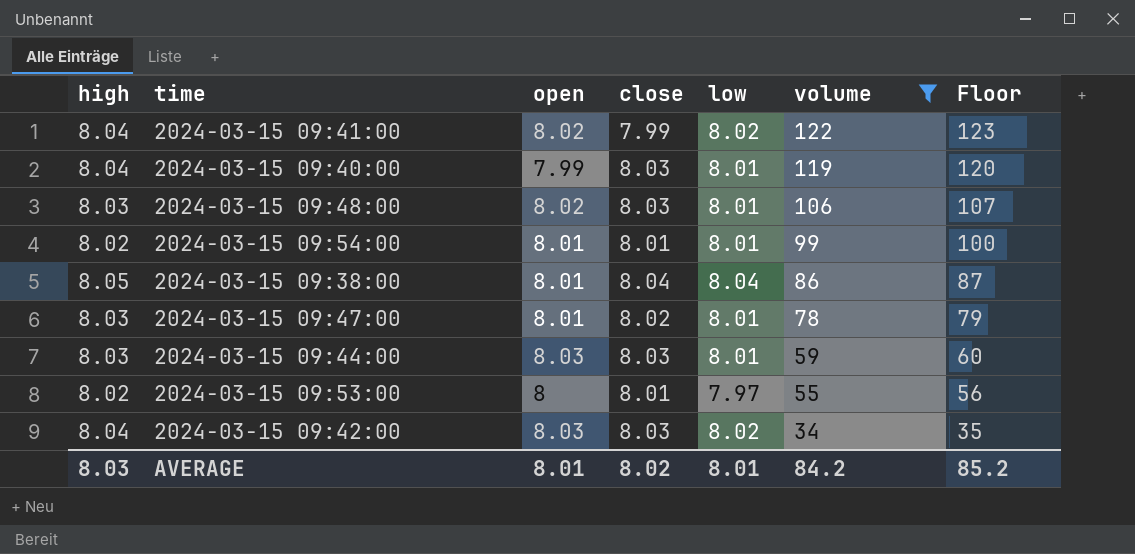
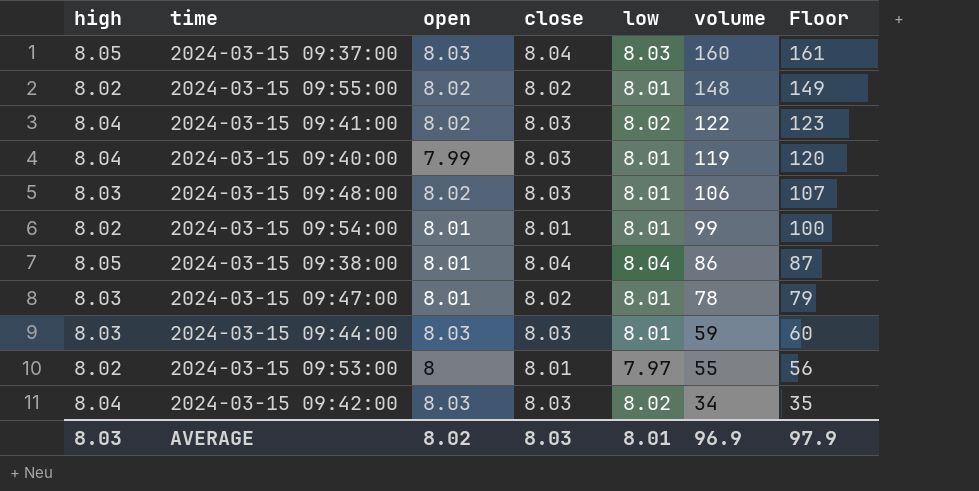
filter: volume <= 122 -> none
2024-03-15 09:41:00 | close: 7.99 -> 8.03
AVERAGE | open: 8.01 -> 8.02
AVERAGE | close: 8.02 -> 8.03
AVERAGE | volume: 84.2 -> 96.9
AVERAGE | Floor: 85.2 -> 97.9

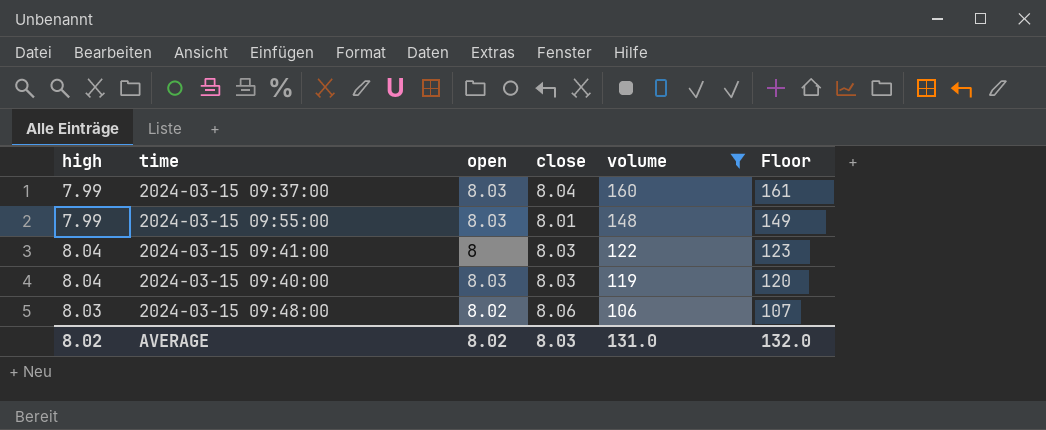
filter: none -> volume >= 106
column low | position: 5 -> none
2024-03-15 09:37:00 | high: 8.05 -> 7.99
2024-03-15 09:55:00 | high: 8.02 -> 7.99
2024-03-15 09:55:00 | open: 8.02 -> 8.03
2024-03-15 09:55:00 | close: 8.02 -> 8.01
2024-03-15 09:41:00 | open: 8.02 -> 8
2024-03-15 09:40:00 | open: 7.99 -> 8.03
2024-03-15 09:48:00 | close: 8.03 -> 8.06
AVERAGE | high: 8.03 -> 8.02
AVERAGE | volume: 96.9 -> 131.0
AVERAGE | Floor: 97.9 -> 132.0

